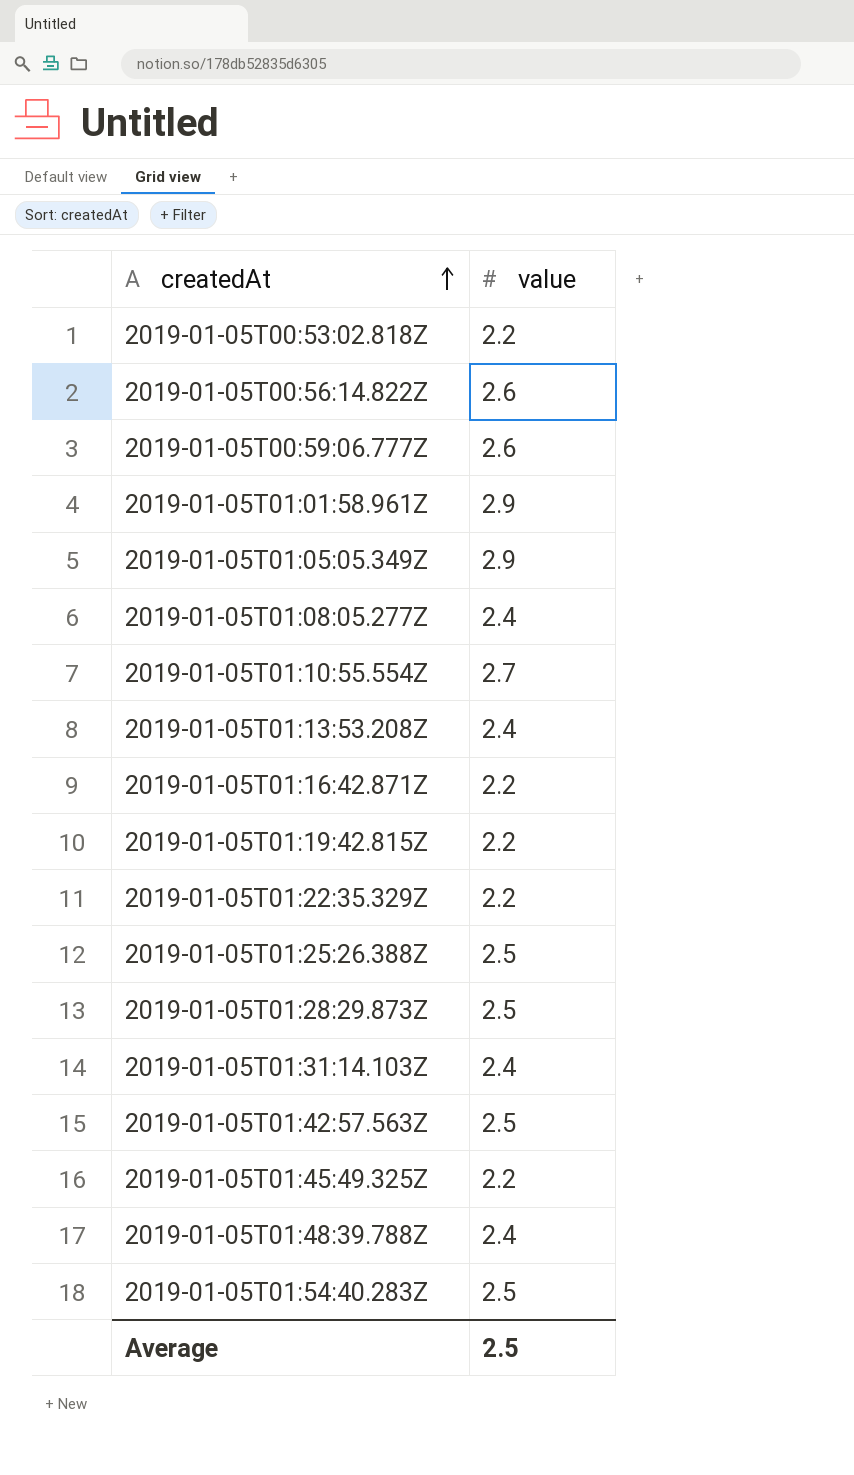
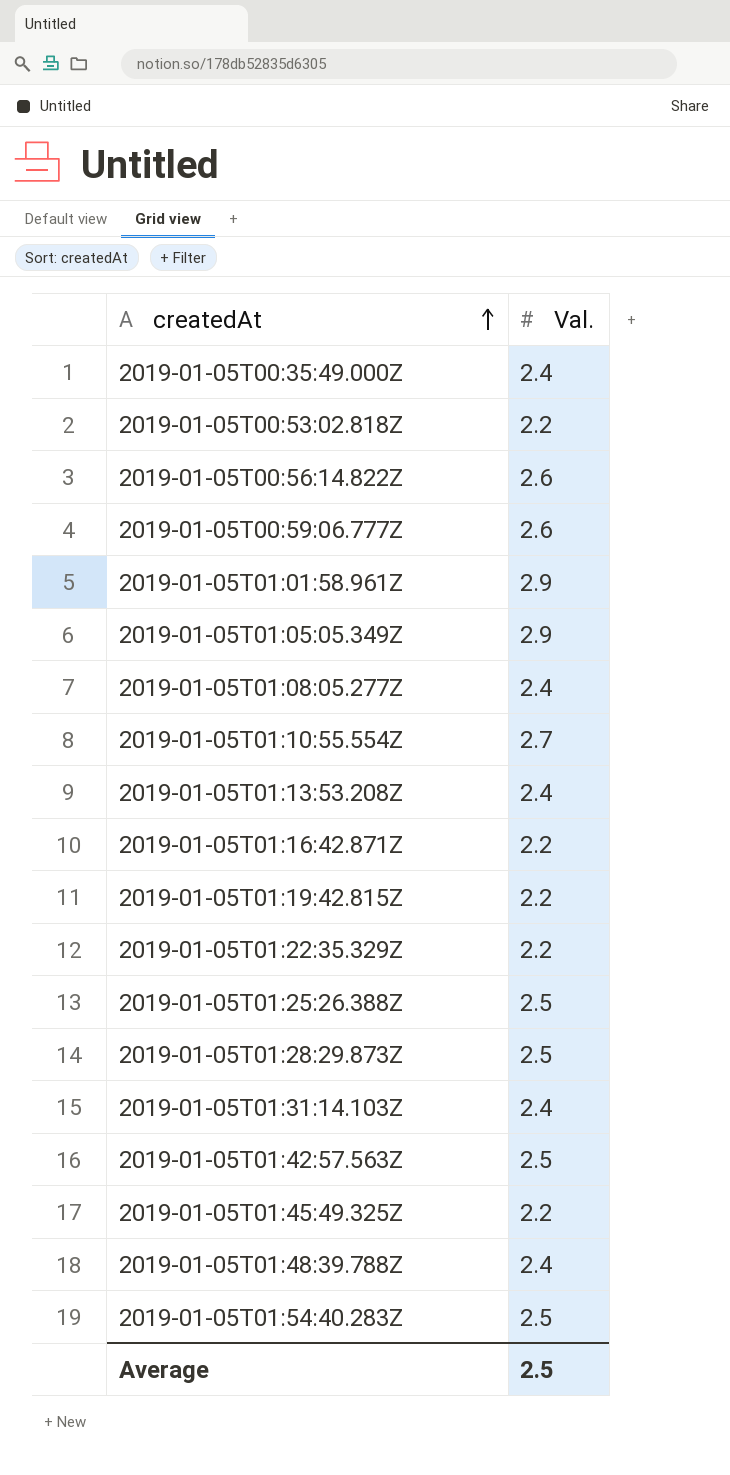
column name: value -> Val.
row 2019-01-05T00:35:49.000Z: none -> 2.4

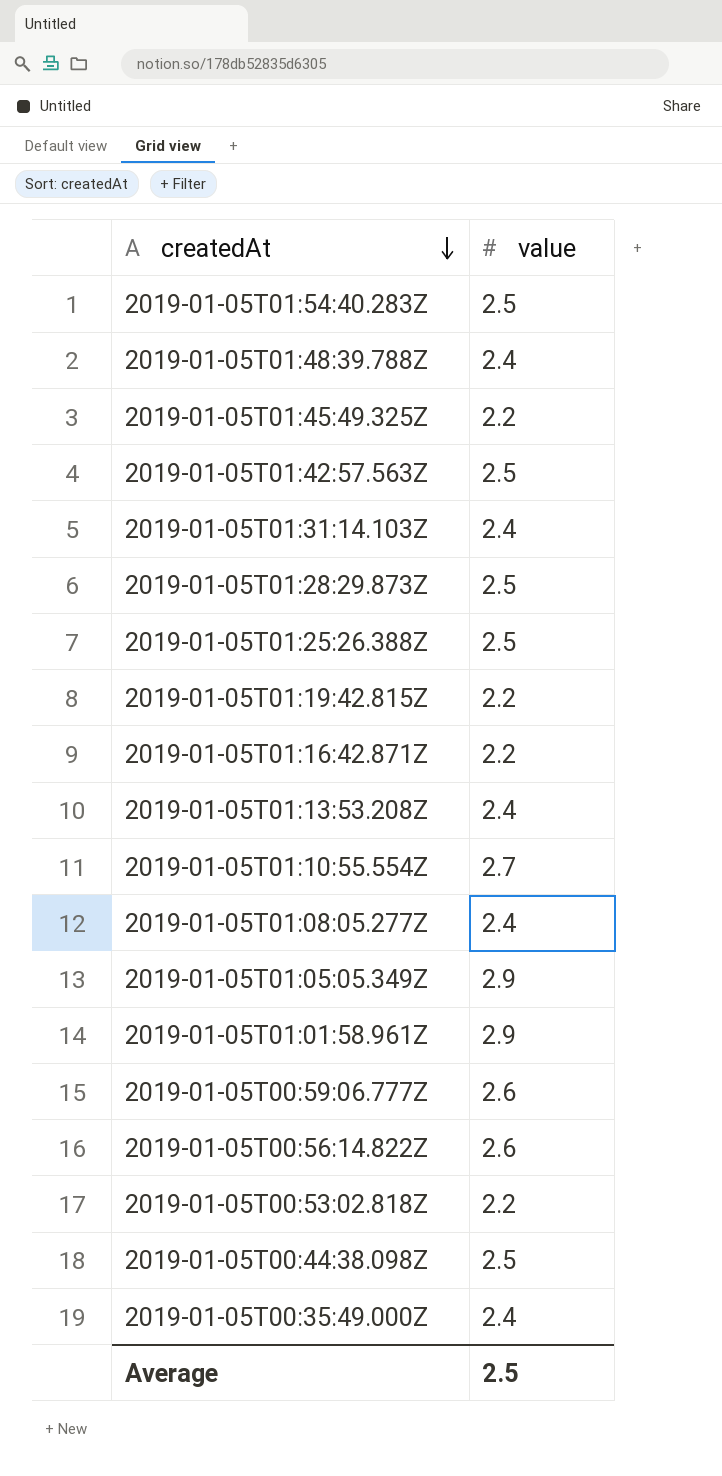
row order: createdAt ascending -> createdAt descending
column name: Val. -> value
row 2019-01-05T01:22:35.329Z: 2.2 -> none
row 2019-01-05T00:44:38.098Z: none -> 2.5

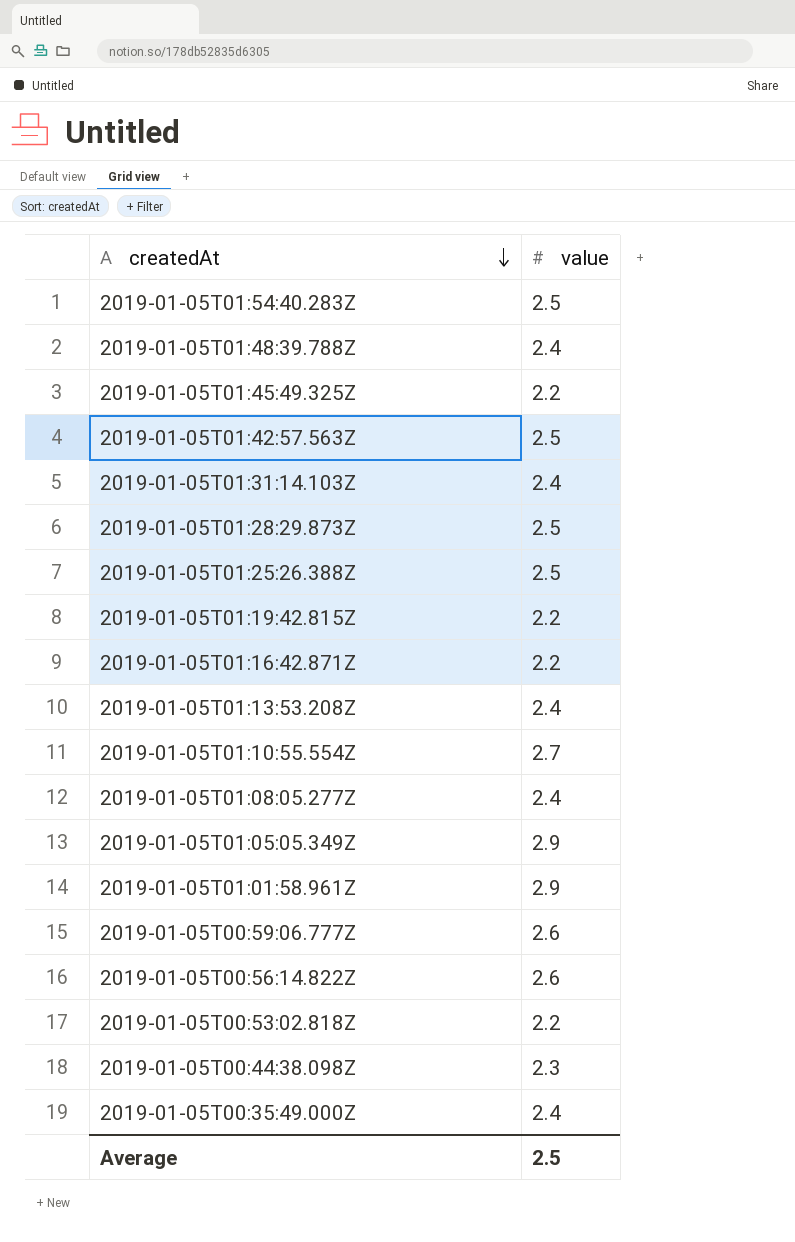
2019-01-05T00:44:38.098Z | value: 2.5 -> 2.3

